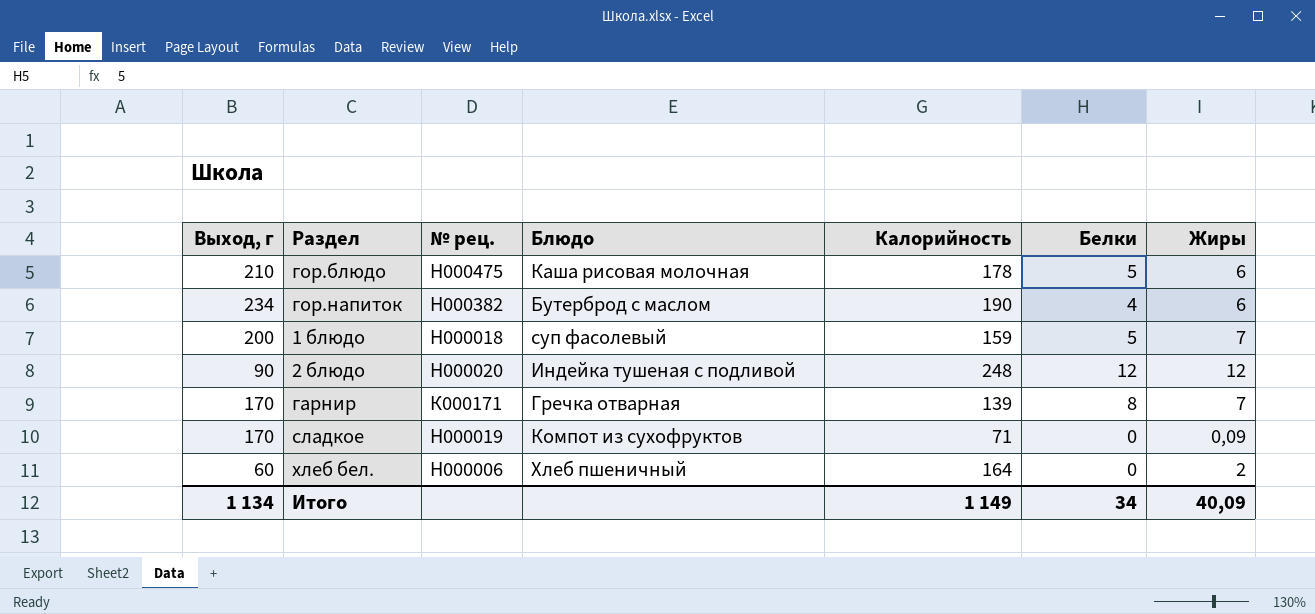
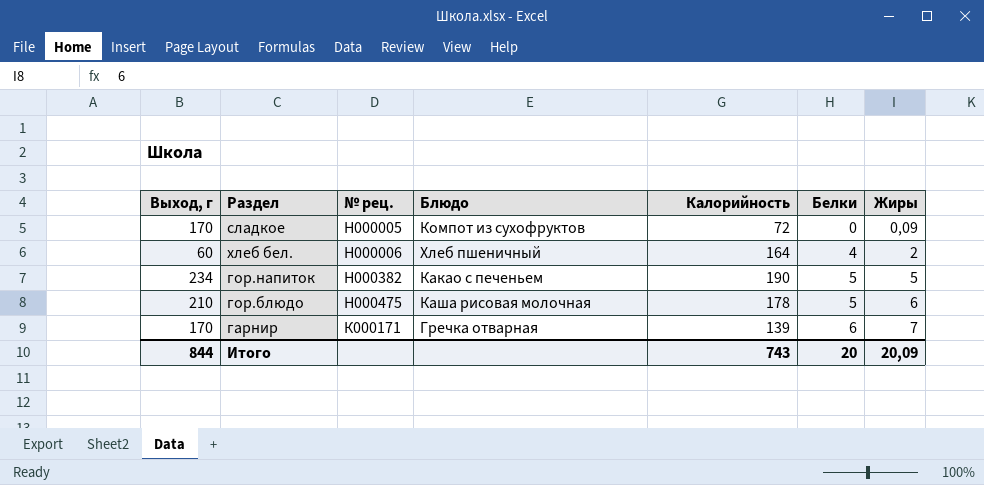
row order: none -> Белки ascending
row 1 блюдо: 200 | Н000018 | суп фасолевый | 159 | 5 | 7 -> none
row 2 блюдо: 90 | Н000020 | Индейка тушеная с подливой | 248 | 12 | 12 -> none
сладкое | № рец.: Н000019 -> Н000005
сладкое | Калорийность: 71 -> 72
хлеб бел. | Белки: 0 -> 4
гор.напиток | Блюдо: Бутерброд с маслом -> Какао с печеньем
гор.напиток | Белки: 4 -> 5
гор.напиток | Жиры: 6 -> 5
гарнир | Белки: 8 -> 6
Итого | Выход, г: 1 134 -> 844
Итого | Калорийность: 1 149 -> 743
Итого | Белки: 34 -> 20
Итого | Жиры: 40,09 -> 20,09

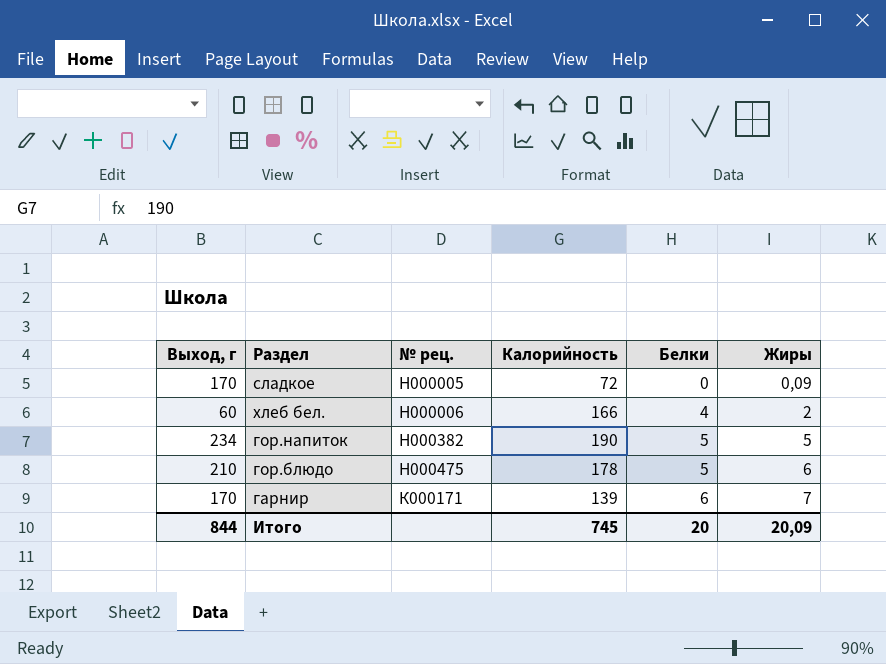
column Блюдо | position: 4 -> none
хлеб бел. | Калорийность: 164 -> 166
Итого | Калорийность: 743 -> 745

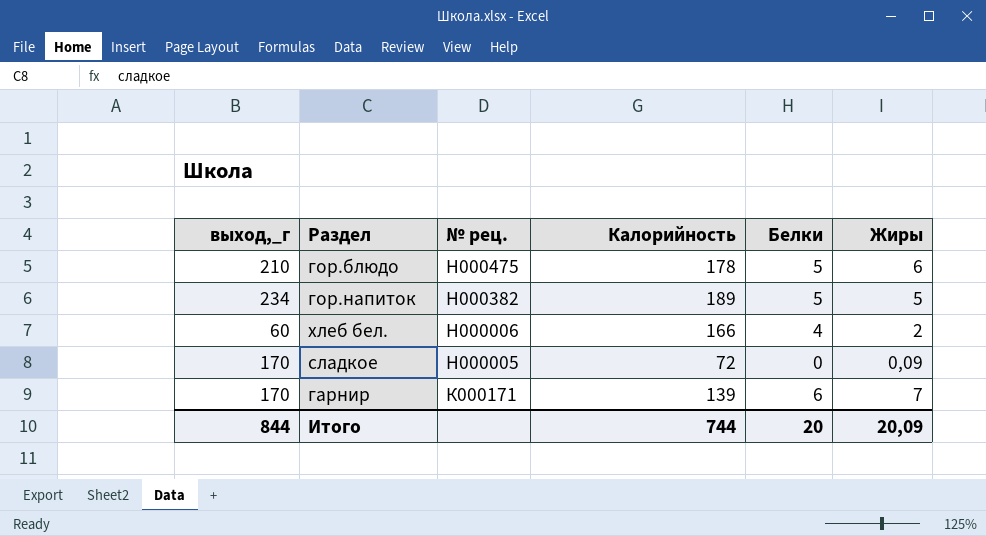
row order: Белки ascending -> № рец. descending
column name: Выход, г -> выход,_г
гор.напиток | Калорийность: 190 -> 189
Итого | Калорийность: 745 -> 744

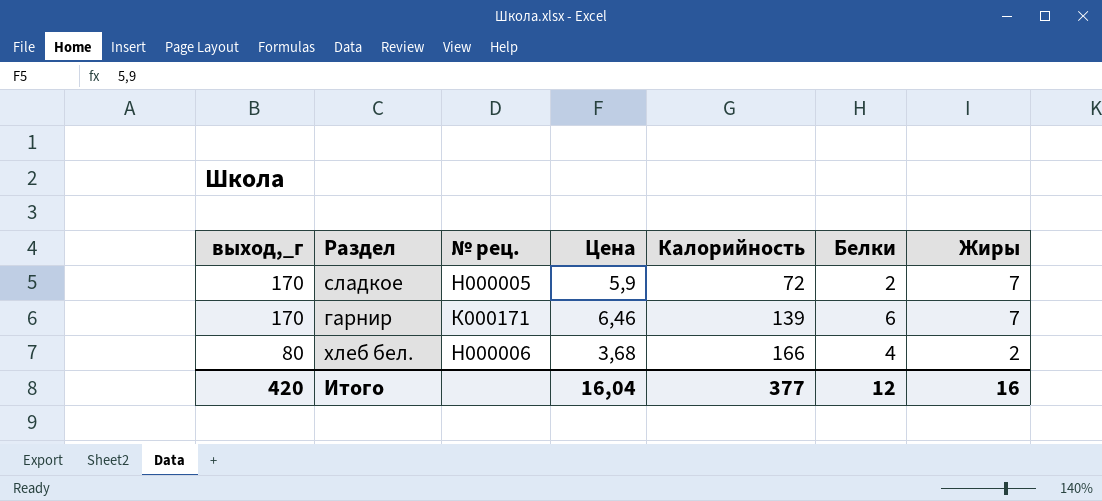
row order: № рец. descending -> выход,_г descending
column Цена | position: none -> 4
row гор.блюдо: 210 | Н000475 | 178 | 5 | 6 -> none
row гор.напиток: 234 | Н000382 | 189 | 5 | 5 -> none
сладкое | Белки: 0 -> 2
сладкое | Жиры: 0,09 -> 7
хлеб бел. | выход,_г: 60 -> 80
Итого | выход,_г: 844 -> 420
Итого | Калорийность: 744 -> 377
Итого | Белки: 20 -> 12
Итого | Жиры: 20,09 -> 16

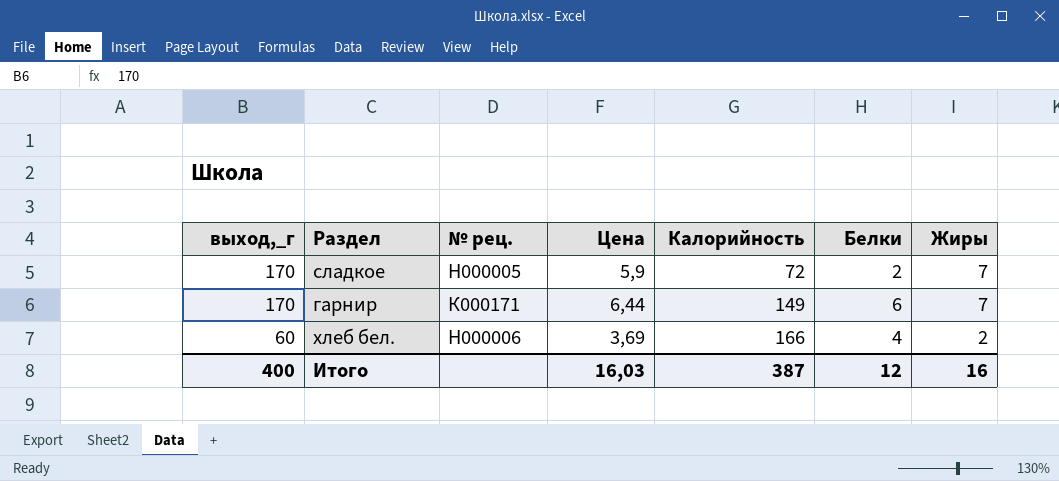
гарнир | Цена: 6,46 -> 6,44
гарнир | Калорийность: 139 -> 149
хлеб бел. | выход,_г: 80 -> 60
хлеб бел. | Цена: 3,68 -> 3,69
Итого | выход,_г: 420 -> 400
Итого | Цена: 16,04 -> 16,03
Итого | Калорийность: 377 -> 387

